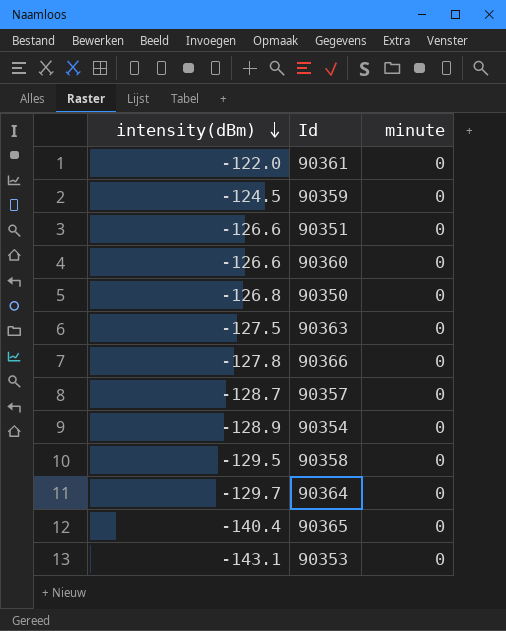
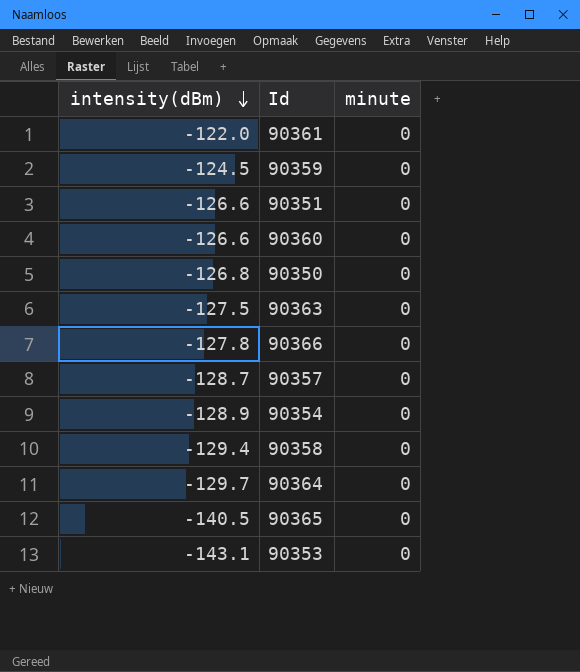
90358 | intensity(dBm): -129.5 -> -129.4
90365 | intensity(dBm): -140.4 -> -140.5

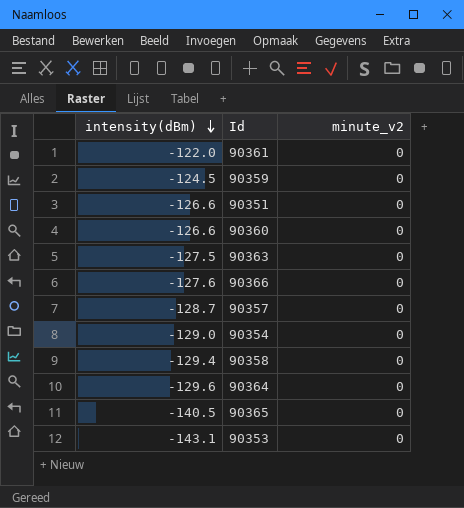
column name: minute -> minute_v2
row 90350: -126.8 | 0 -> none
90366 | intensity(dBm): -127.8 -> -127.6
90354 | intensity(dBm): -128.9 -> -129.0
90364 | intensity(dBm): -129.7 -> -129.6

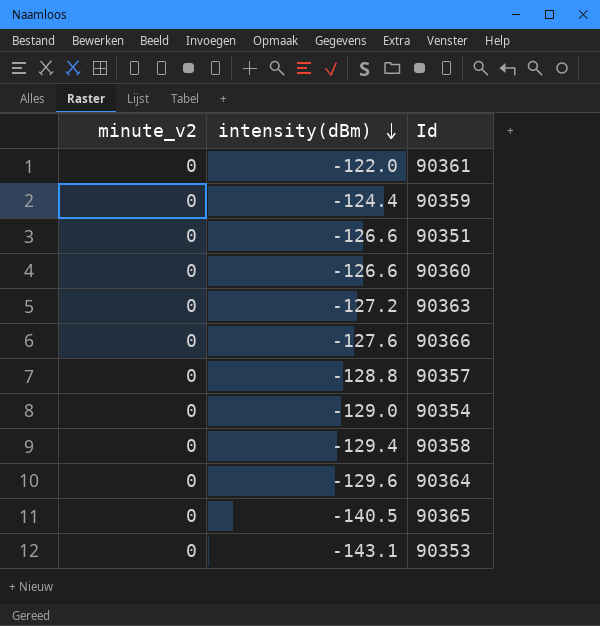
column minute_v2 | position: 3 -> 1
90359 | intensity(dBm): -124.5 -> -124.4
90363 | intensity(dBm): -127.5 -> -127.2
90357 | intensity(dBm): -128.7 -> -128.8

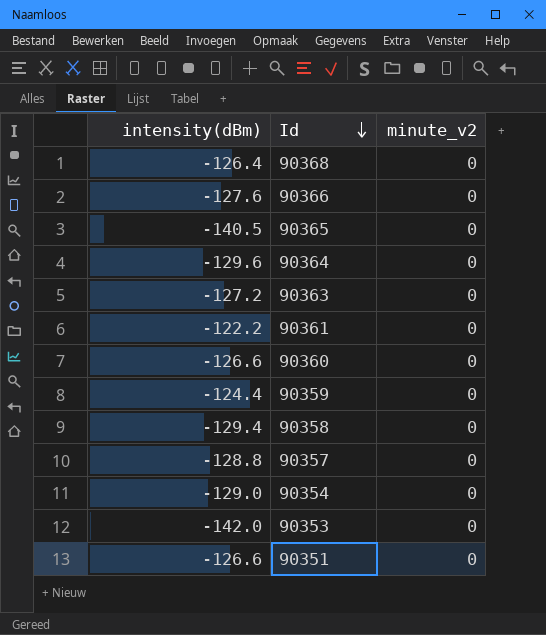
row order: intensity(dBm) descending -> Id descending
column minute_v2 | position: 1 -> 3
row 90368: none -> -126.4 | 0
90361 | intensity(dBm): -122.0 -> -122.2
90353 | intensity(dBm): -143.1 -> -142.0

